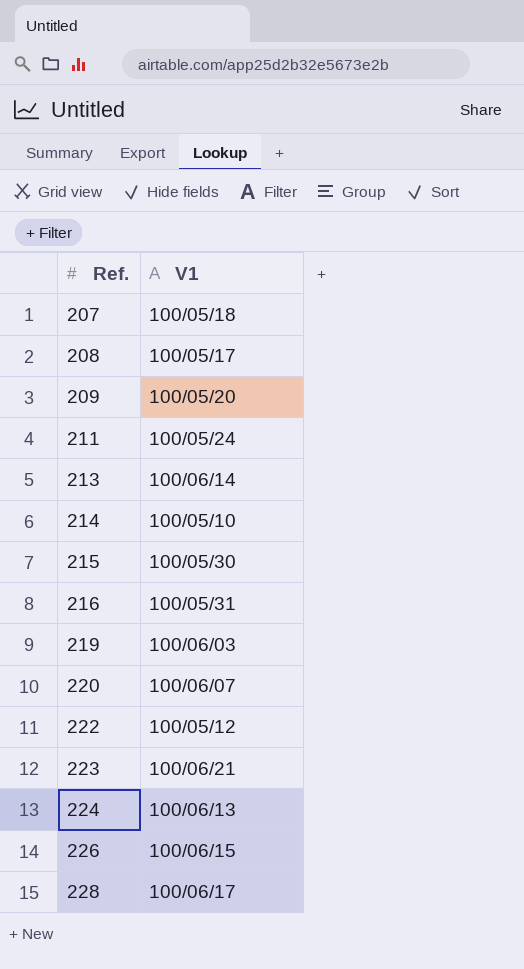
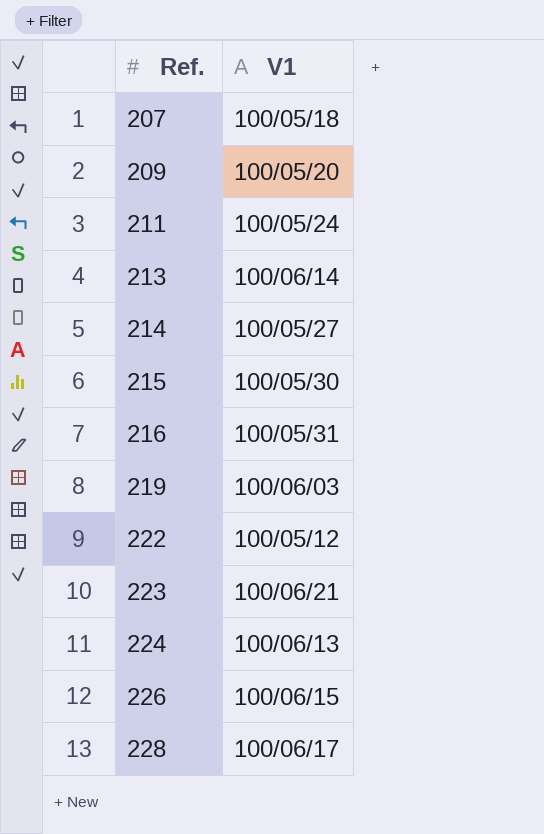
row 208: 100/05/17 -> none
row 220: 100/06/07 -> none
214 | V1: 100/05/10 -> 100/05/27

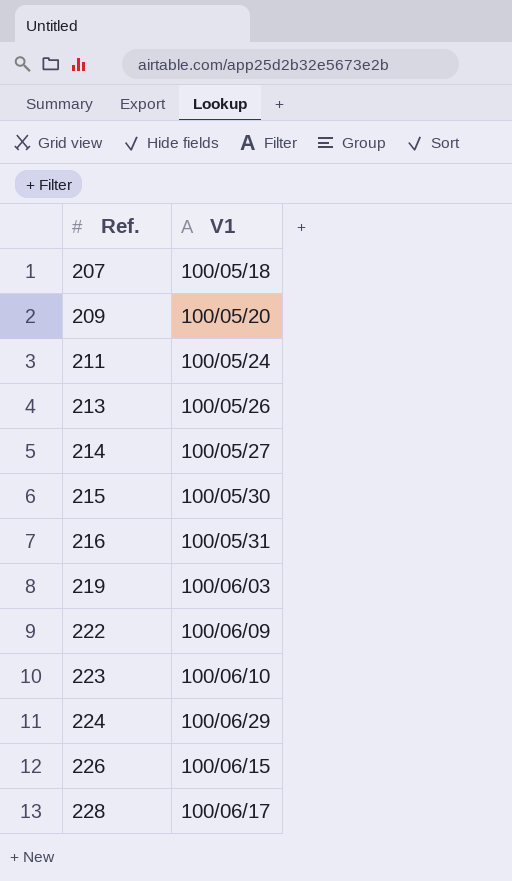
213 | V1: 100/06/14 -> 100/05/26
222 | V1: 100/05/12 -> 100/06/09
223 | V1: 100/06/21 -> 100/06/10
224 | V1: 100/06/13 -> 100/06/29

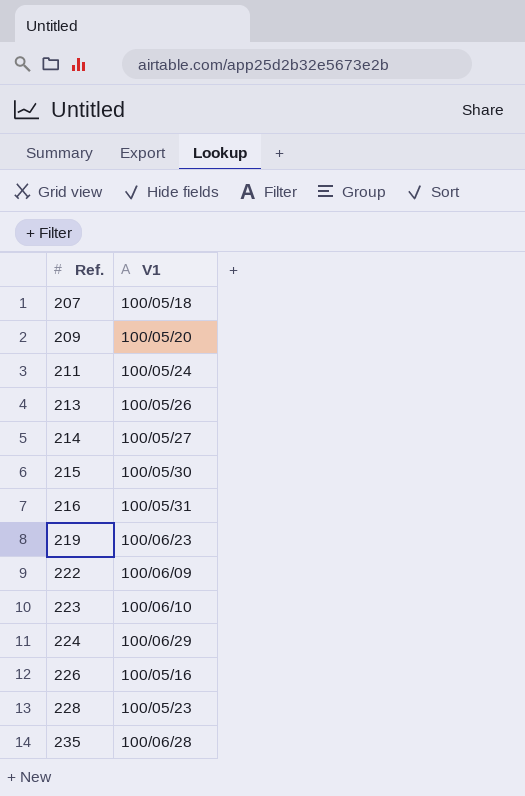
219 | V1: 100/06/03 -> 100/06/23
226 | V1: 100/06/15 -> 100/05/16
228 | V1: 100/06/17 -> 100/05/23
row 235: none -> 100/06/28

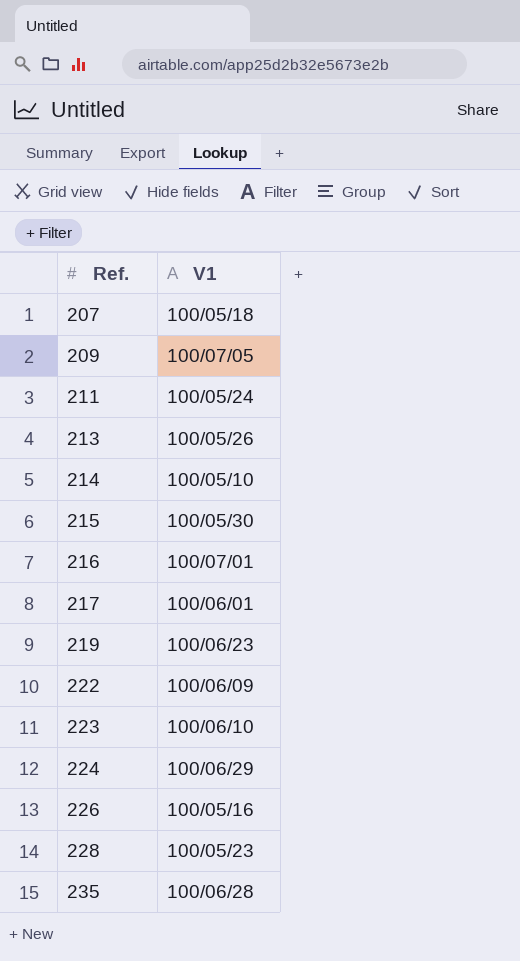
209 | V1: 100/05/20 -> 100/07/05
214 | V1: 100/05/27 -> 100/05/10
216 | V1: 100/05/31 -> 100/07/01
row 217: none -> 100/06/01

